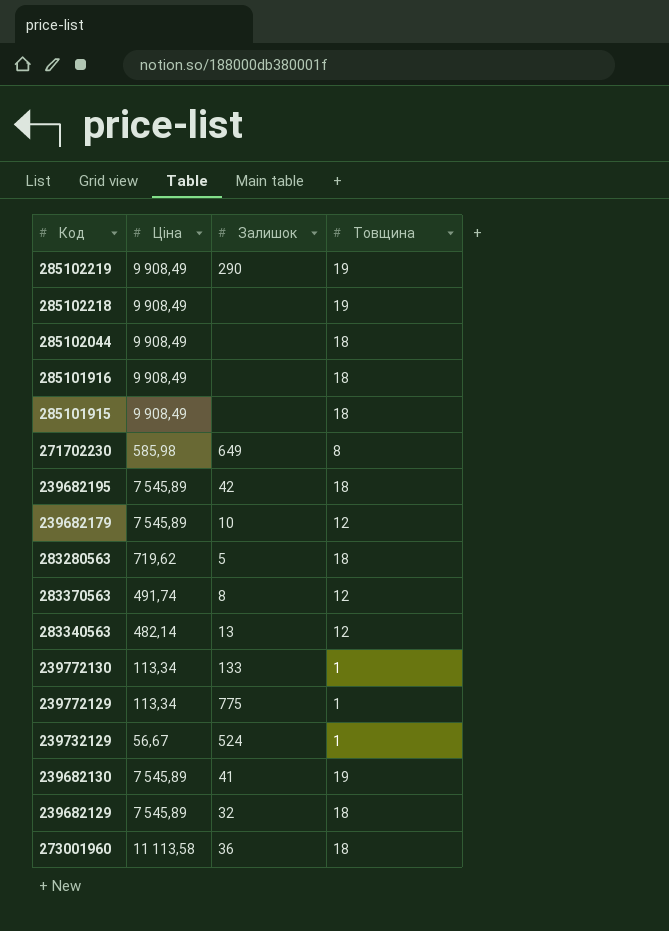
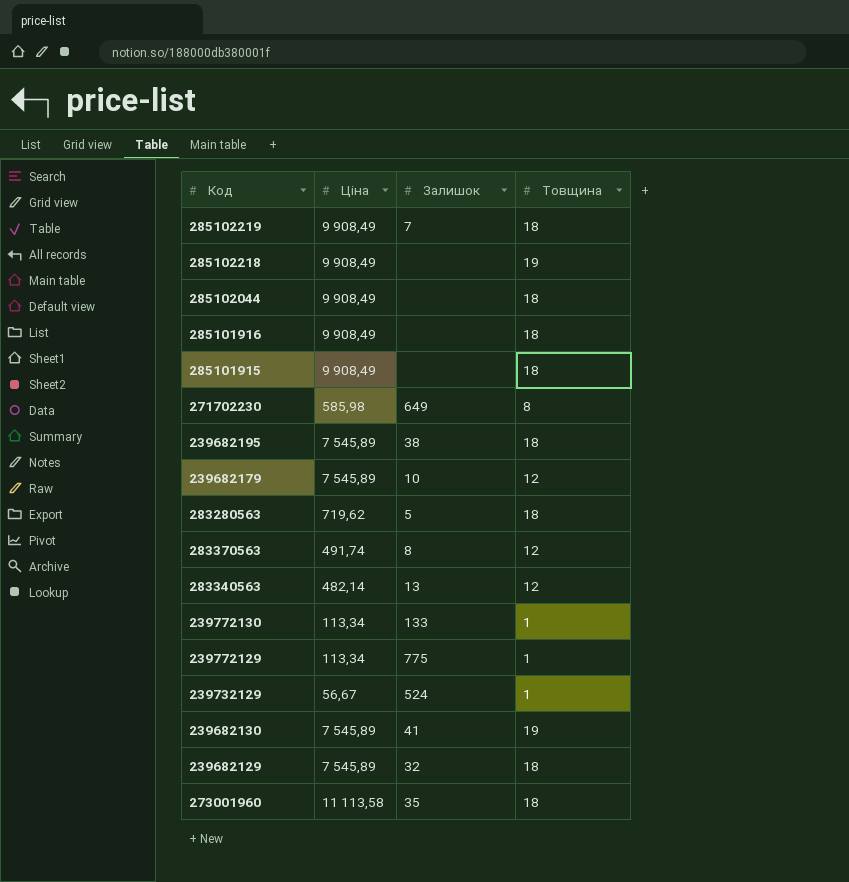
285102219 | Залишок: 290 -> 7
285102219 | Товщина: 19 -> 18
239682195 | Залишок: 42 -> 38
273001960 | Залишок: 36 -> 35

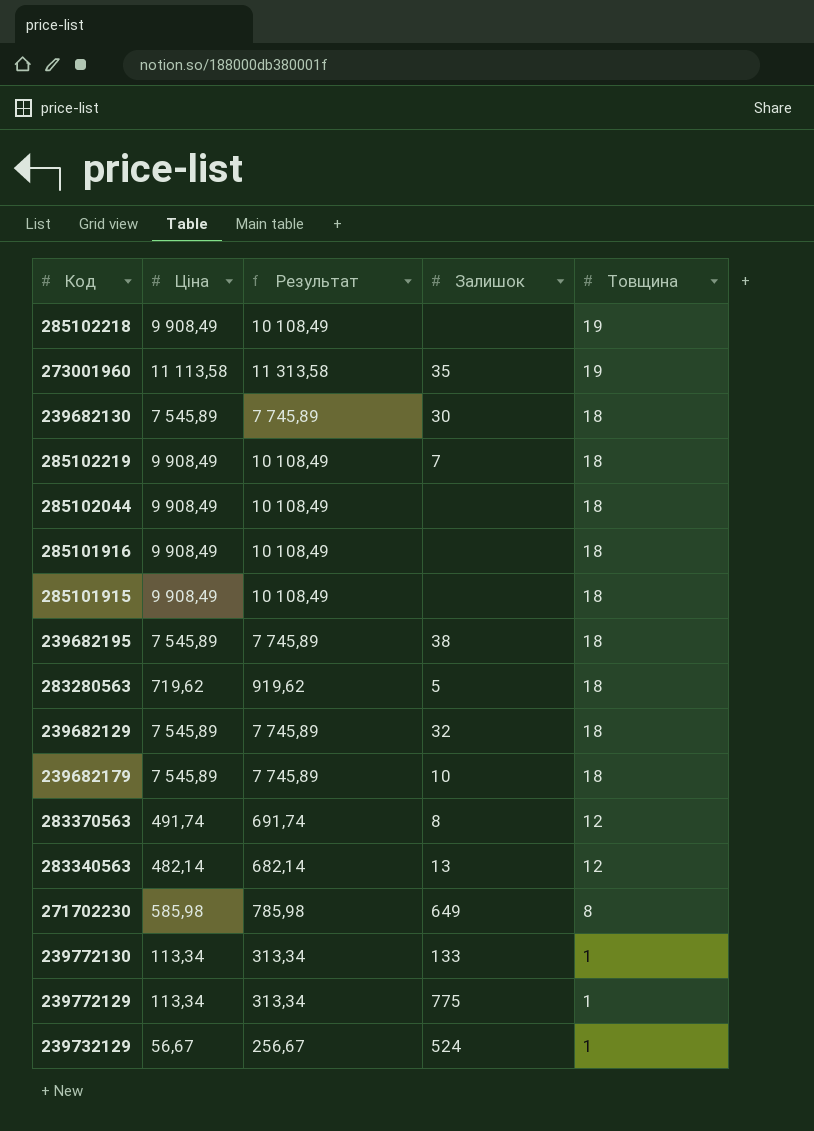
row order: none -> Товщина descending
column Результат | formula: none -> [Ціна] + 200
273001960 | Товщина: 18 -> 19
239682130 | Залишок: 41 -> 30
239682130 | Товщина: 19 -> 18
239682179 | Товщина: 12 -> 18

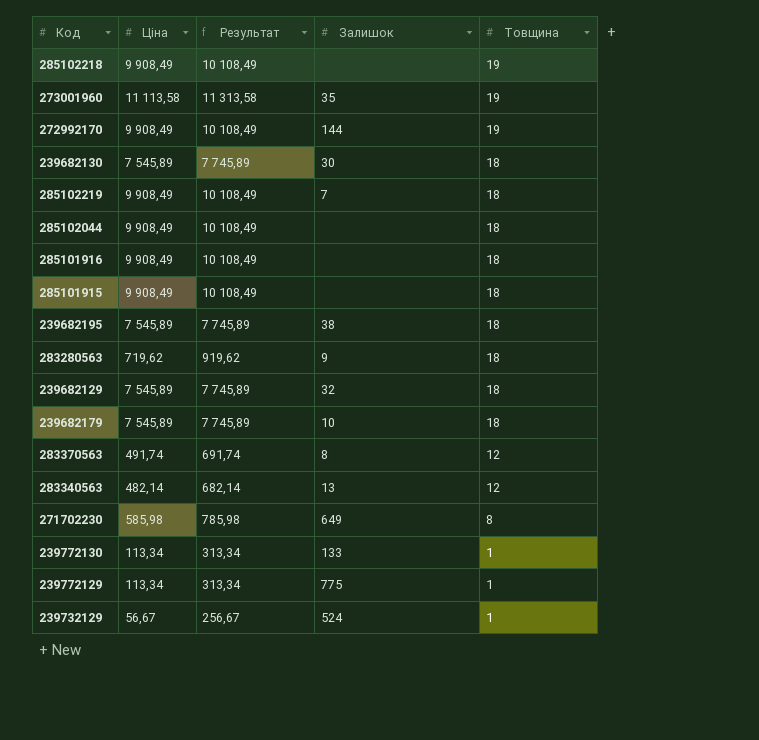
row 272992170: none -> 9 908,49 | 10 108,49 | 144 | 19
283280563 | Залишок: 5 -> 9

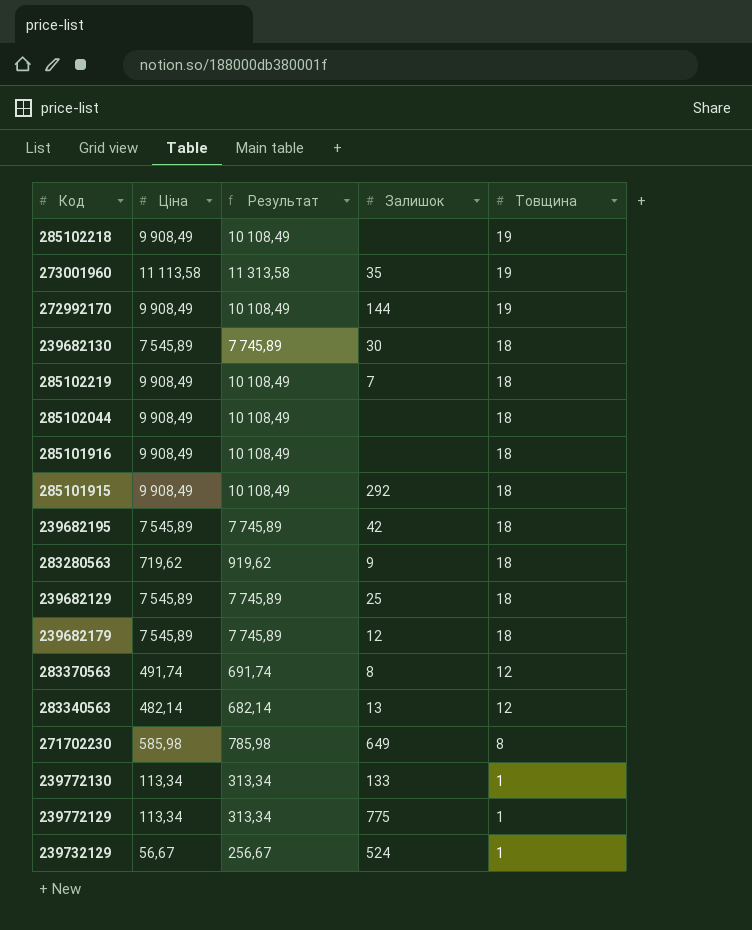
285101915 | Залишок: none -> 292
239682195 | Залишок: 38 -> 42
239682129 | Залишок: 32 -> 25
239682179 | Залишок: 10 -> 12

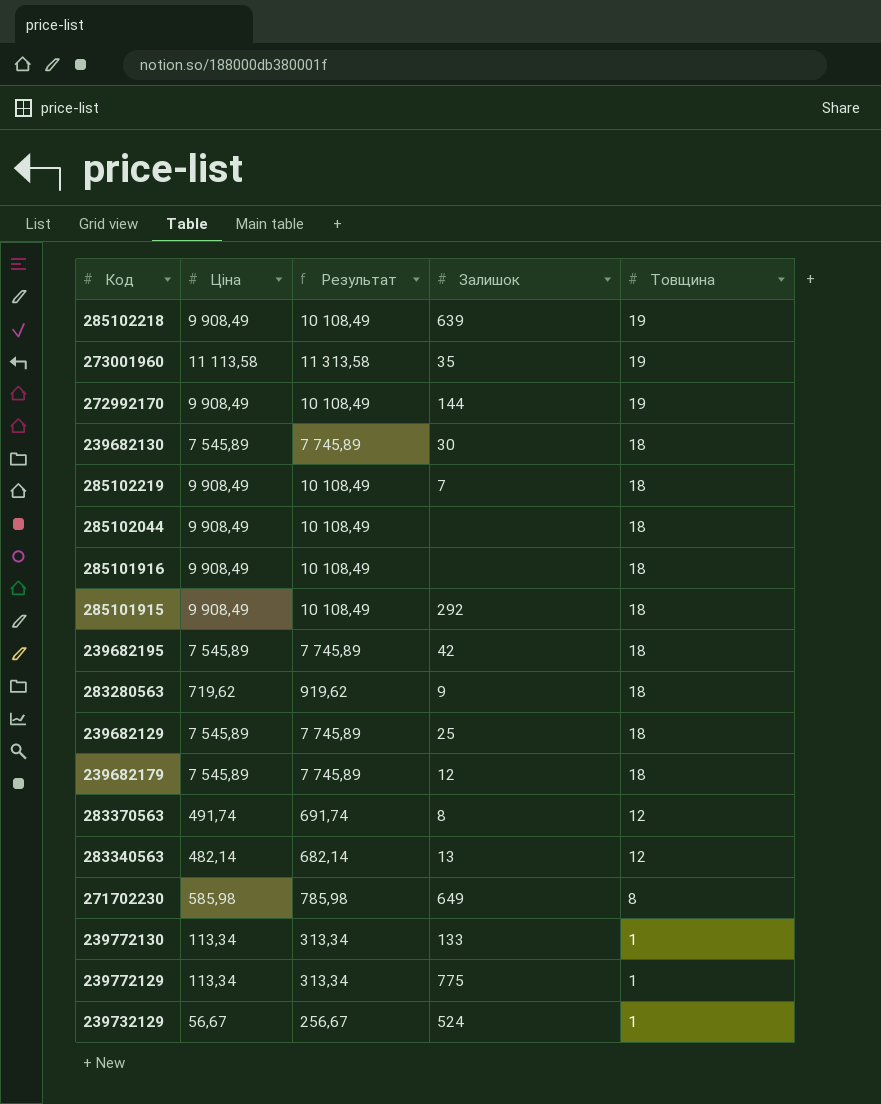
285102218 | Залишок: none -> 639

